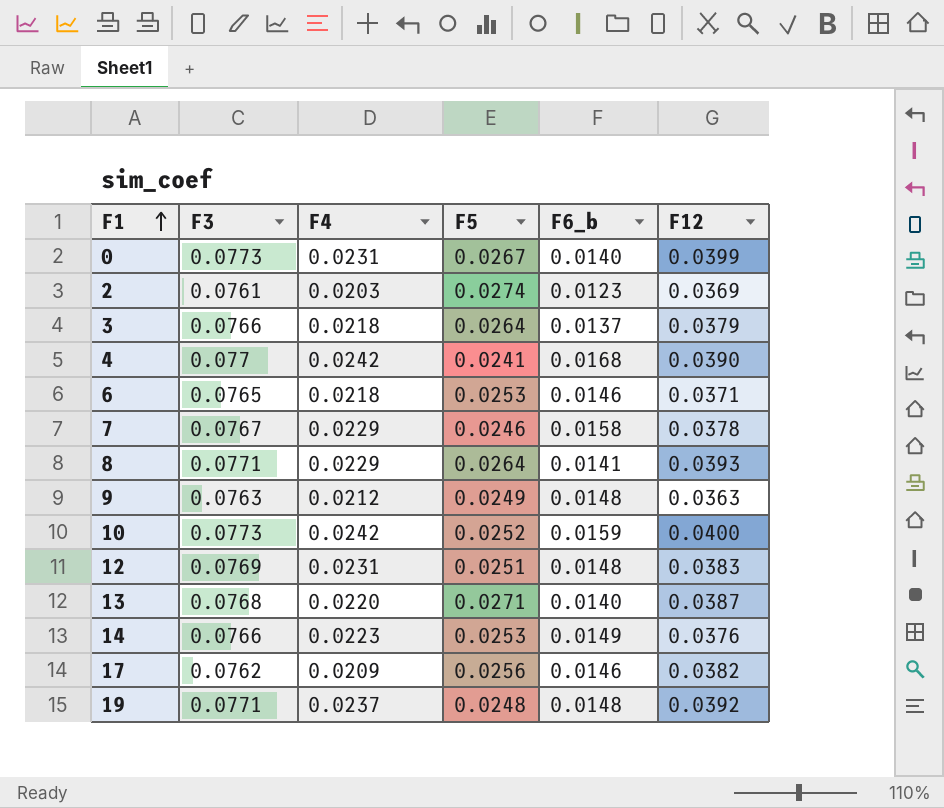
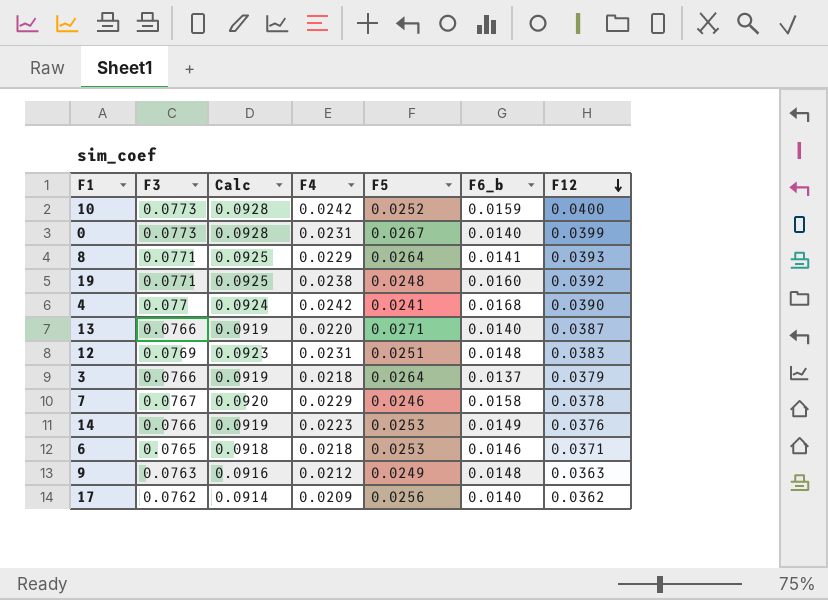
row order: F1 ascending -> F12 descending
column Calc | formula: none -> [F3] * 1.2
row 2: 0.0761 | 0.0203 | 0.0274 | 0.0123 | 0.0369 -> none
19 | F4: 0.0237 -> 0.0238
19 | F6_b: 0.0148 -> 0.0160
13 | F3: 0.0768 -> 0.0766
17 | F6_b: 0.0146 -> 0.0140
17 | F12: 0.0382 -> 0.0362

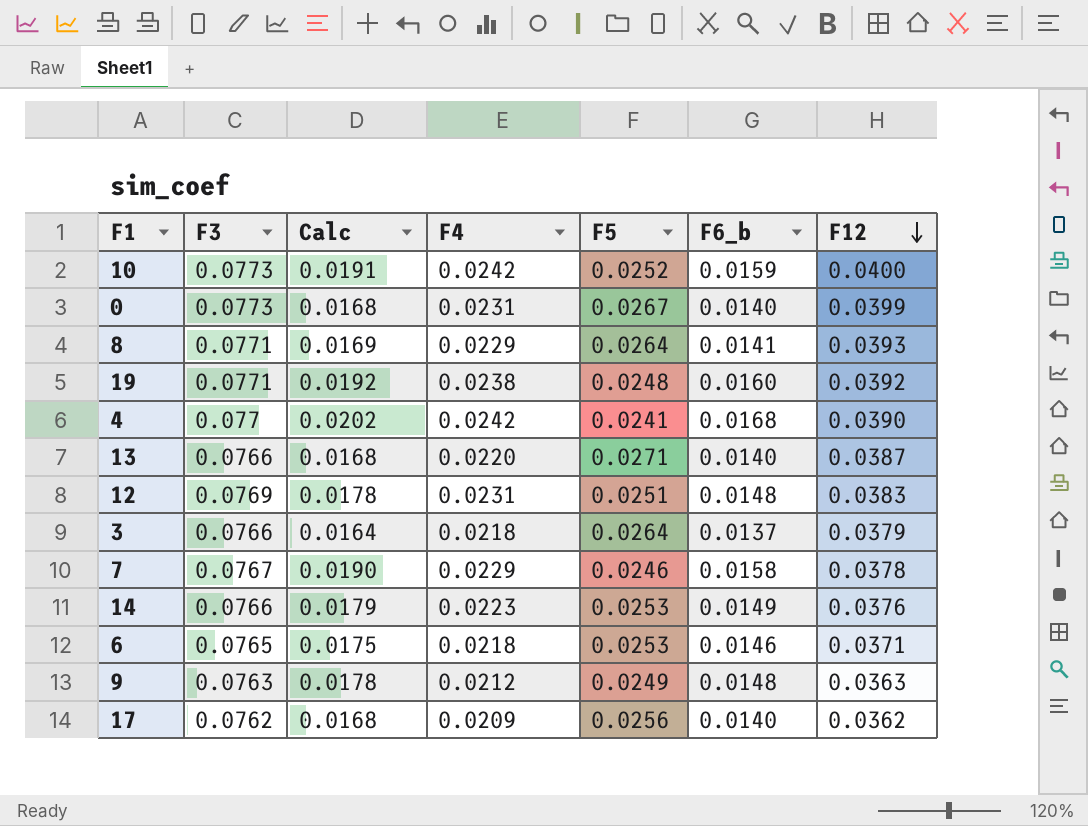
column Calc | formula: [F3] * 1.2 -> [F6_b] * 1.2

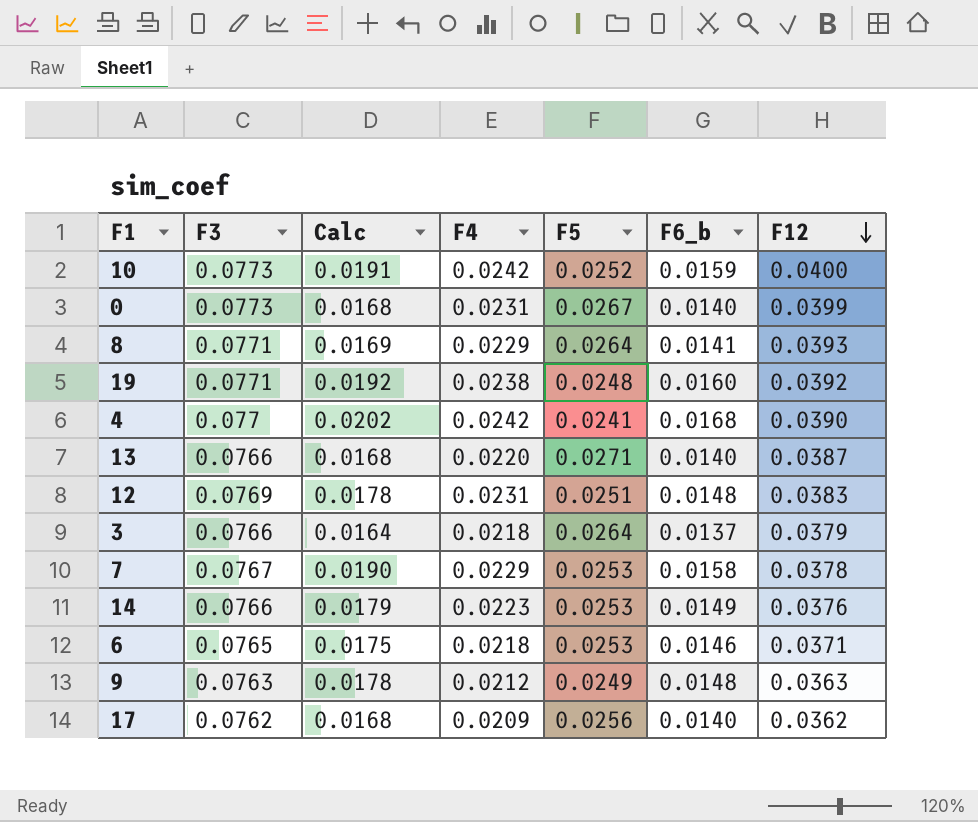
7 | F5: 0.0246 -> 0.0253

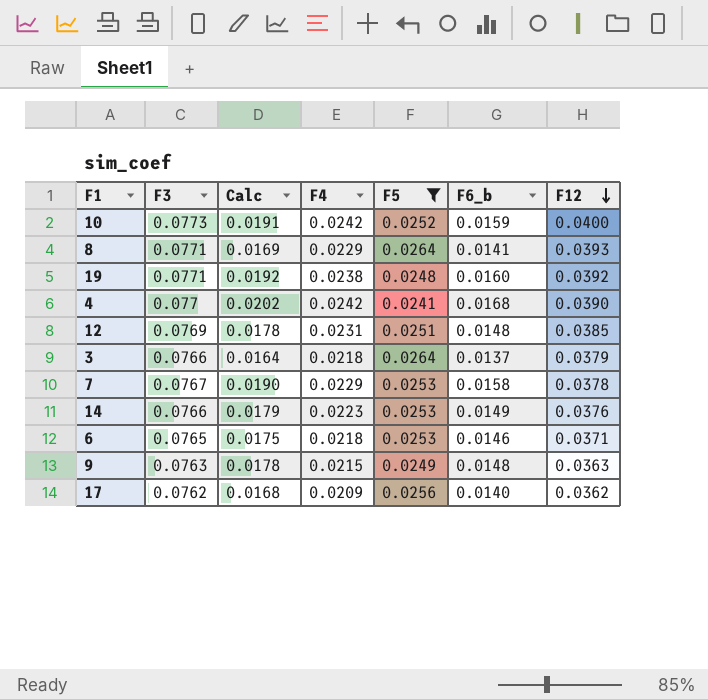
filter: none -> F5 <= 0.0264
12 | F12: 0.0383 -> 0.0385
9 | F4: 0.0212 -> 0.0215

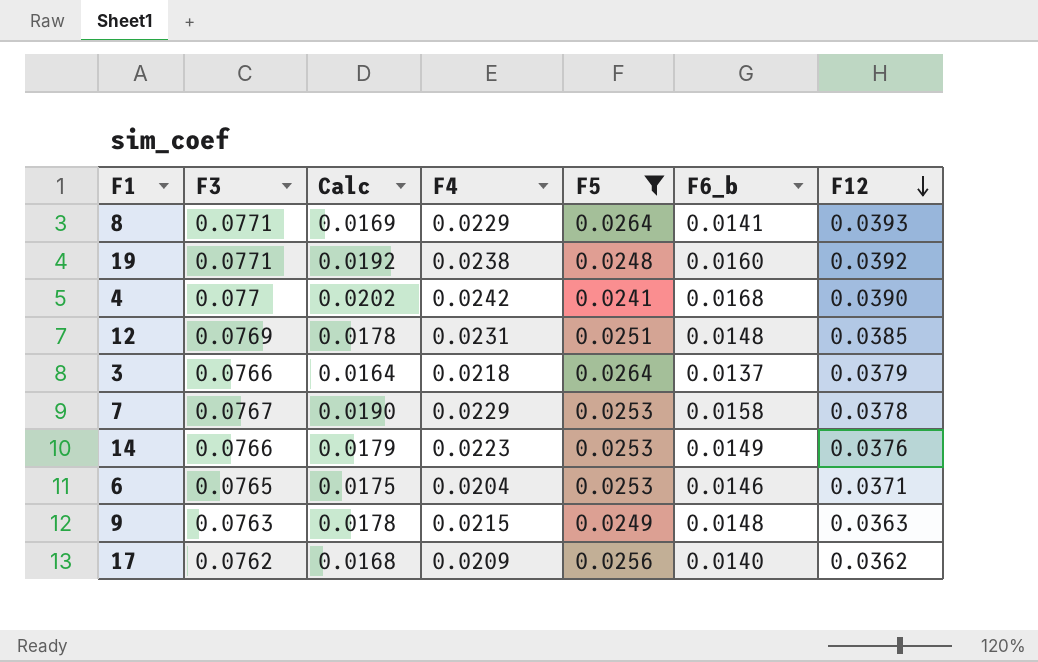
row 10: 0.0773 | 0.0191 | 0.0242 | 0.0252 | 0.0159 | 0.0400 -> none
6 | F4: 0.0218 -> 0.0204

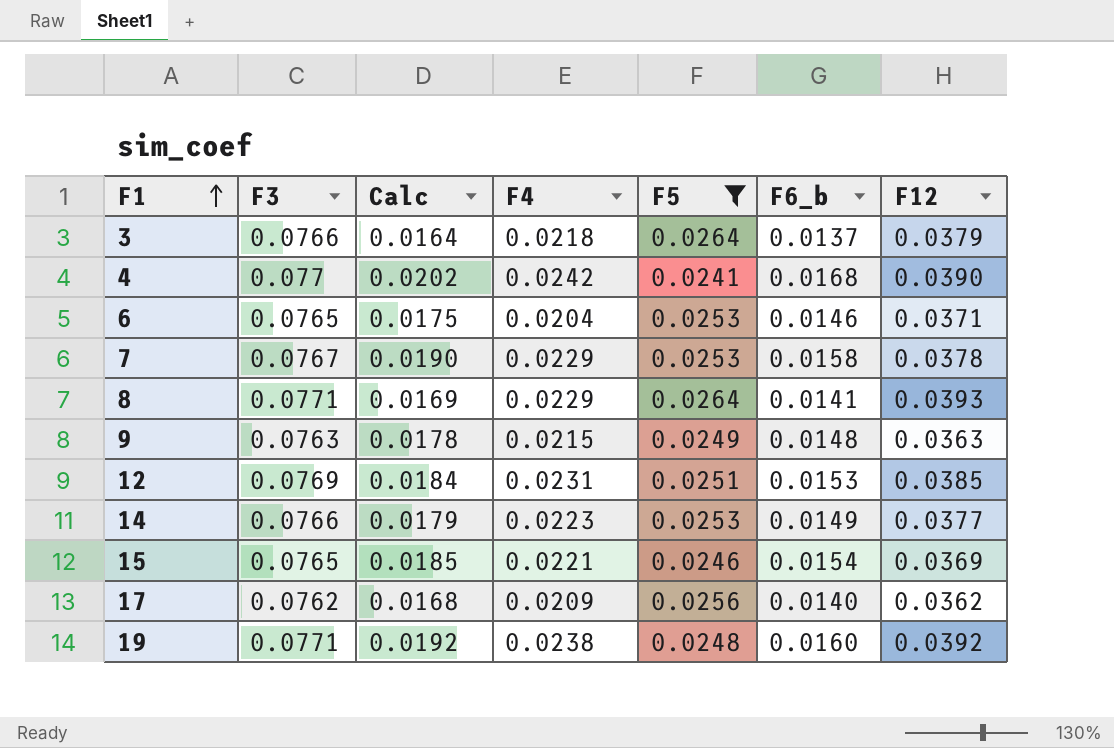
row order: F12 descending -> F1 ascending
12 | Calc: 0.0178 -> 0.0184
12 | F6_b: 0.0148 -> 0.0153
14 | F12: 0.0376 -> 0.0377
row 15: none -> 0.0765 | 0.0185 | 0.0221 | 0.0246 | 0.0154 | 0.0369

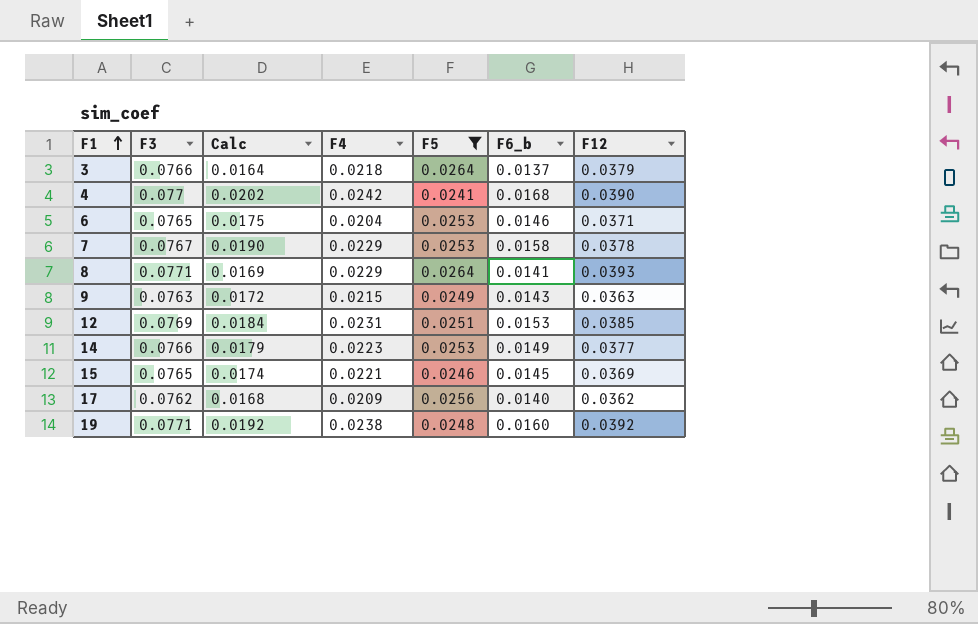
9 | Calc: 0.0178 -> 0.0172
9 | F6_b: 0.0148 -> 0.0143
15 | Calc: 0.0185 -> 0.0174
15 | F6_b: 0.0154 -> 0.0145

